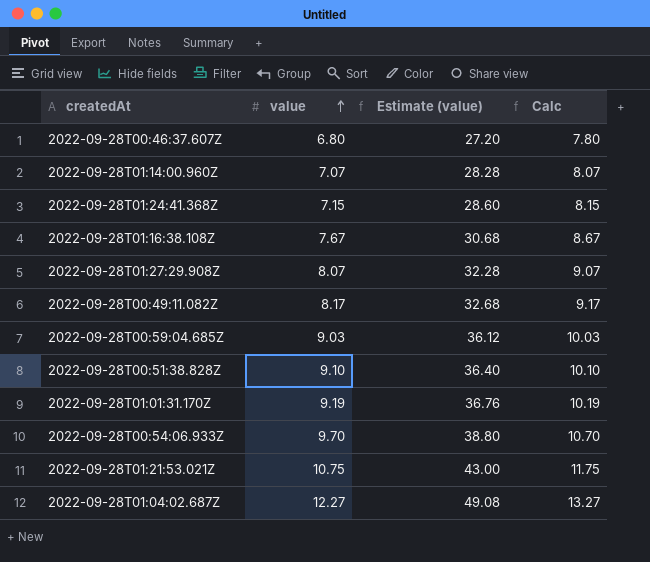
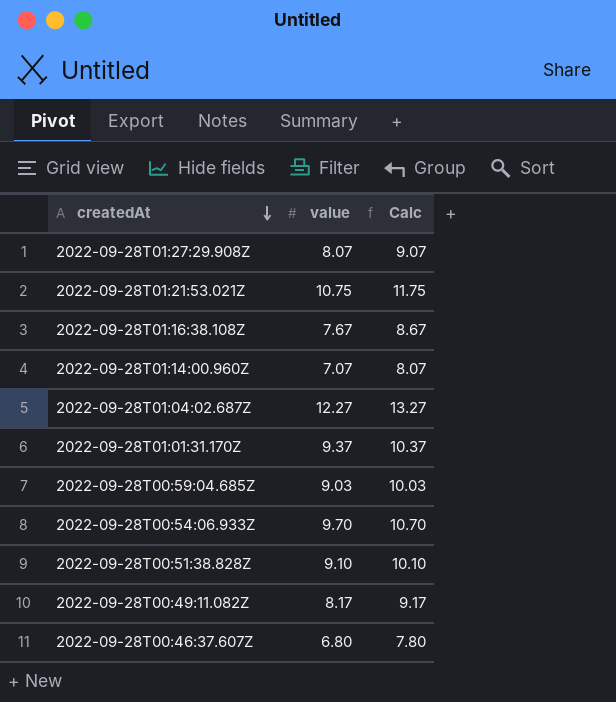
row order: value ascending -> createdAt descending
column Estimate (value) | formula: [value] * 4 -> none
row 2022-09-28T01:24:41.368Z: 7.15 | 28.60 | 8.15 -> none
2022-09-28T01:01:31.170Z | value: 9.19 -> 9.37
2022-09-28T01:01:31.170Z | Calc: 10.19 -> 10.37

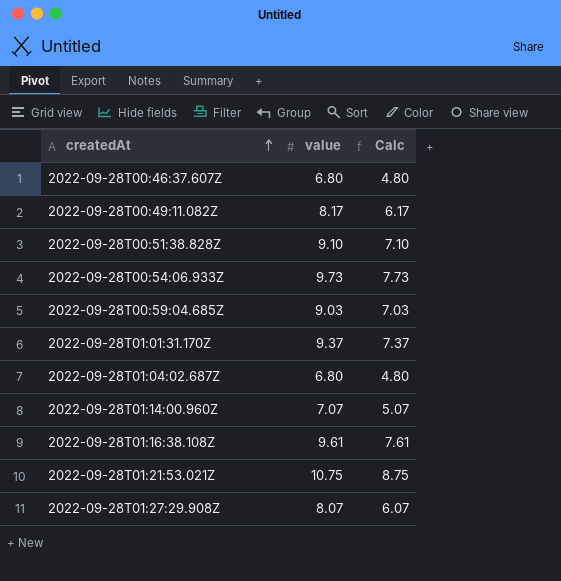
row order: createdAt descending -> createdAt ascending
column Calc | formula: [value] + 1 -> [value] - 2
2022-09-28T00:54:06.933Z | value: 9.70 -> 9.73
2022-09-28T01:04:02.687Z | value: 12.27 -> 6.80
2022-09-28T01:16:38.108Z | value: 7.67 -> 9.61

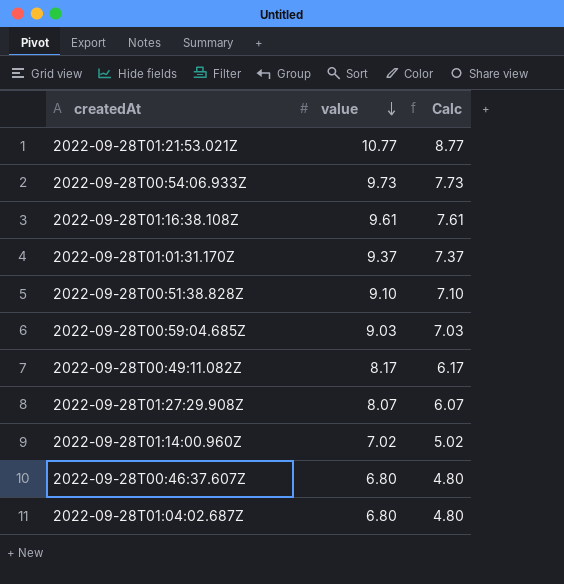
row order: createdAt ascending -> value descending
2022-09-28T01:21:53.021Z | value: 10.75 -> 10.77
2022-09-28T01:21:53.021Z | Calc: 8.75 -> 8.77
2022-09-28T01:14:00.960Z | value: 7.07 -> 7.02
2022-09-28T01:14:00.960Z | Calc: 5.07 -> 5.02

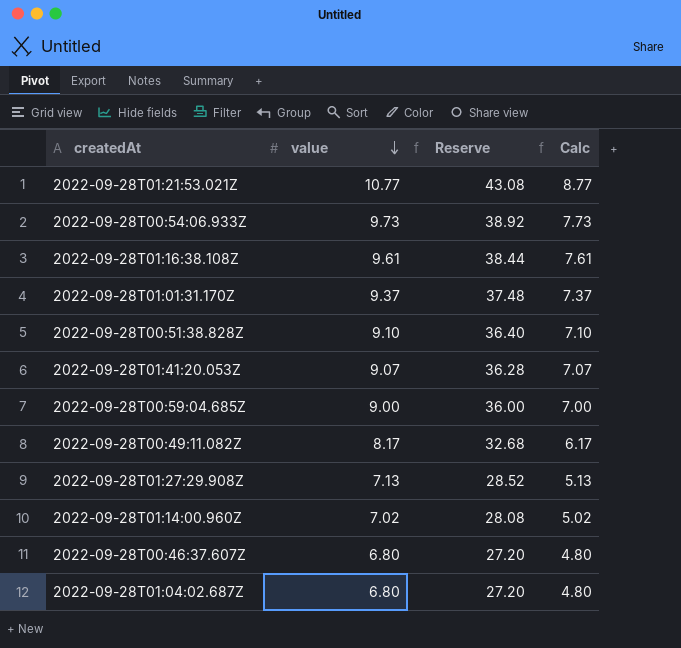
column Reserve | formula: none -> [value] * 4
row 2022-09-28T01:41:20.053Z: none -> 9.07 | 36.28 | 7.07
2022-09-28T00:59:04.685Z | value: 9.03 -> 9.00
2022-09-28T00:59:04.685Z | Calc: 7.03 -> 7.00
2022-09-28T01:27:29.908Z | value: 8.07 -> 7.13
2022-09-28T01:27:29.908Z | Calc: 6.07 -> 5.13

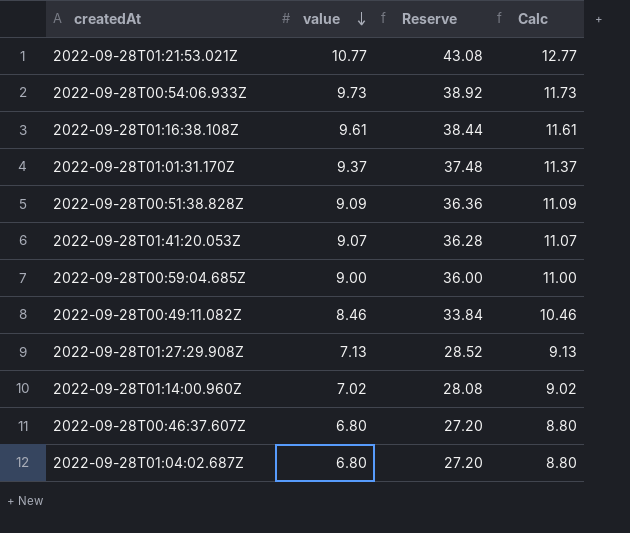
column Calc | formula: [value] - 2 -> [value] + 2
2022-09-28T00:51:38.828Z | value: 9.10 -> 9.09
2022-09-28T00:51:38.828Z | Reserve: 36.40 -> 36.36
2022-09-28T00:49:11.082Z | value: 8.17 -> 8.46
2022-09-28T00:49:11.082Z | Reserve: 32.68 -> 33.84

